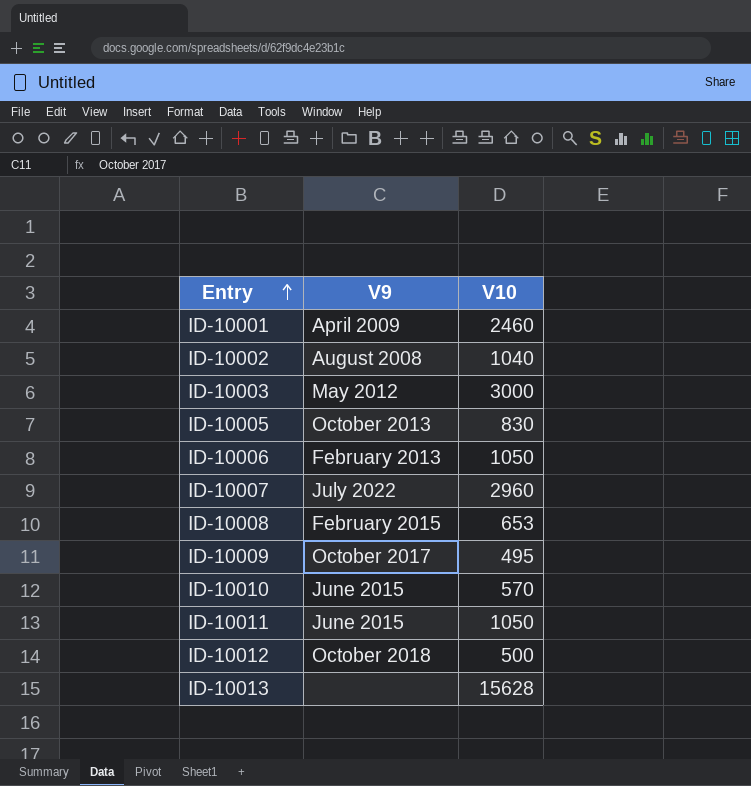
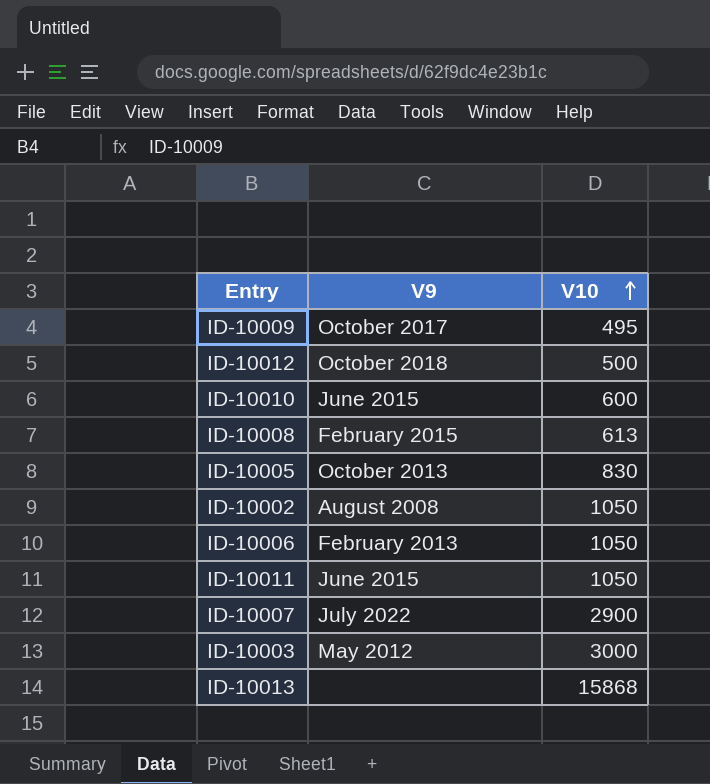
row order: Entry ascending -> V10 ascending
row ID-10001: April 2009 | 2460 -> none
ID-10010 | V10: 570 -> 600
ID-10008 | V10: 653 -> 613
ID-10002 | V10: 1040 -> 1050
ID-10007 | V10: 2960 -> 2900
ID-10013 | V10: 15628 -> 15868

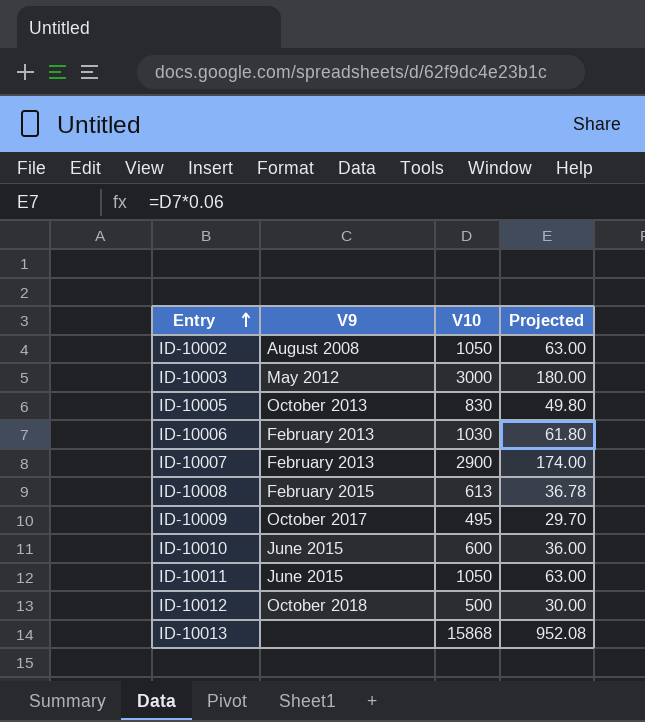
row order: V10 ascending -> Entry ascending
column Projected | formula: none -> [V10] * 0.06
ID-10006 | V10: 1050 -> 1030
ID-10007 | V9: July 2022 -> February 2013

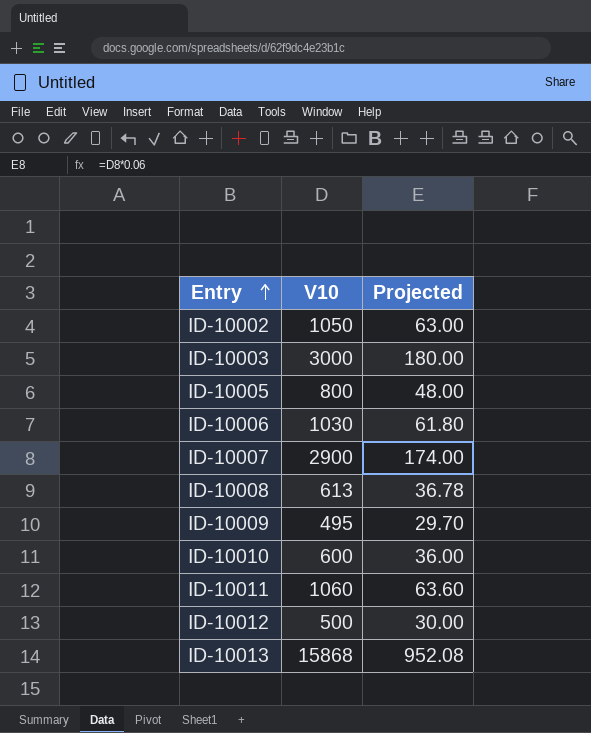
column V9 | position: 2 -> none
ID-10005 | V10: 830 -> 800
ID-10005 | Projected: 49.80 -> 48.00
ID-10011 | V10: 1050 -> 1060
ID-10011 | Projected: 63.00 -> 63.60

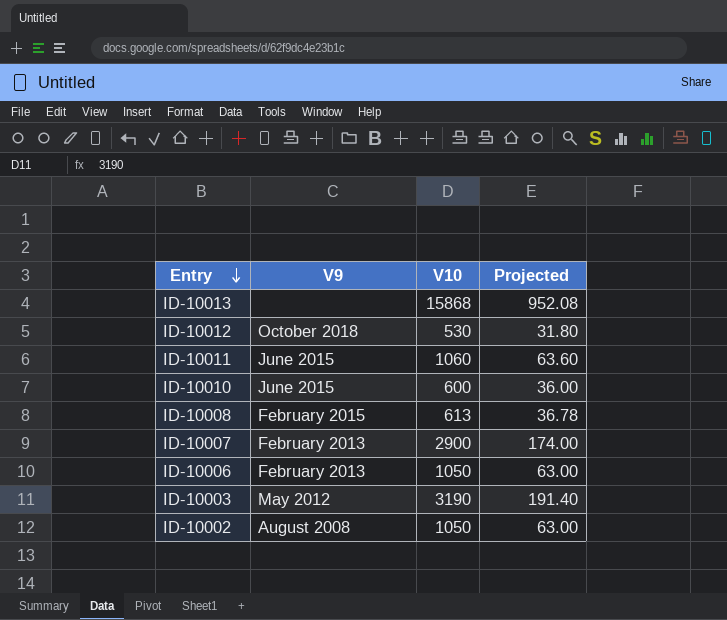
row order: Entry ascending -> Entry descending
column V9 | position: none -> 2
row ID-10005: 800 | 48.00 -> none
row ID-10009: 495 | 29.70 -> none
ID-10012 | V10: 500 -> 530
ID-10012 | Projected: 30.00 -> 31.80
ID-10006 | V10: 1030 -> 1050
ID-10006 | Projected: 61.80 -> 63.00
ID-10003 | V10: 3000 -> 3190
ID-10003 | Projected: 180.00 -> 191.40

